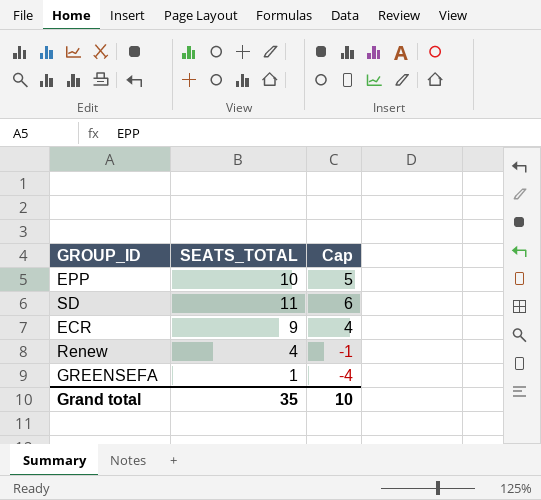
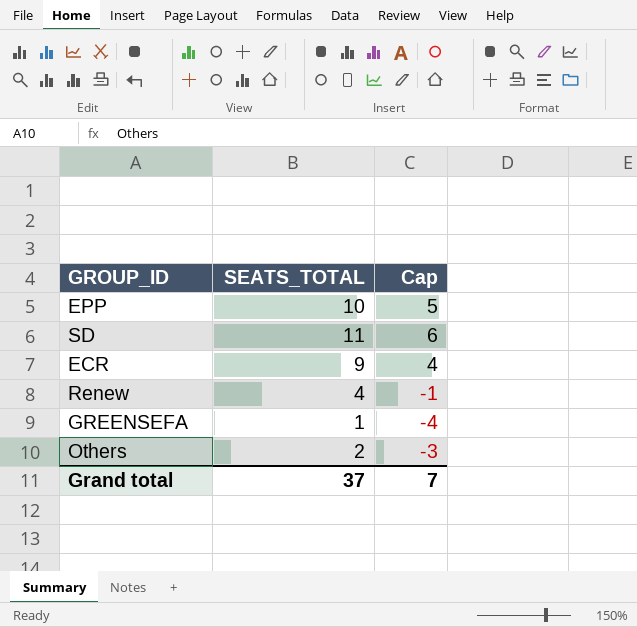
row Others: none -> 2 | -3
Grand total | SEATS_TOTAL: 35 -> 37
Grand total | Cap: 10 -> 7

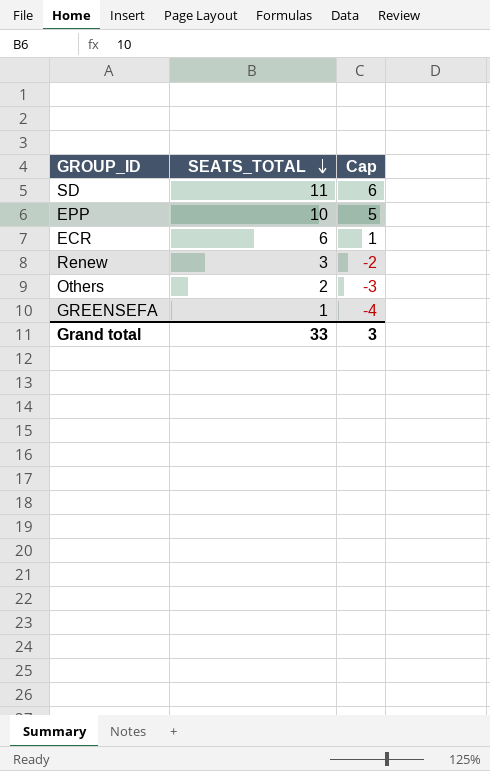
row order: none -> SEATS_TOTAL descending
ECR | SEATS_TOTAL: 9 -> 6
ECR | Cap: 4 -> 1
Renew | SEATS_TOTAL: 4 -> 3
Renew | Cap: -1 -> -2
Grand total | SEATS_TOTAL: 37 -> 33
Grand total | Cap: 7 -> 3

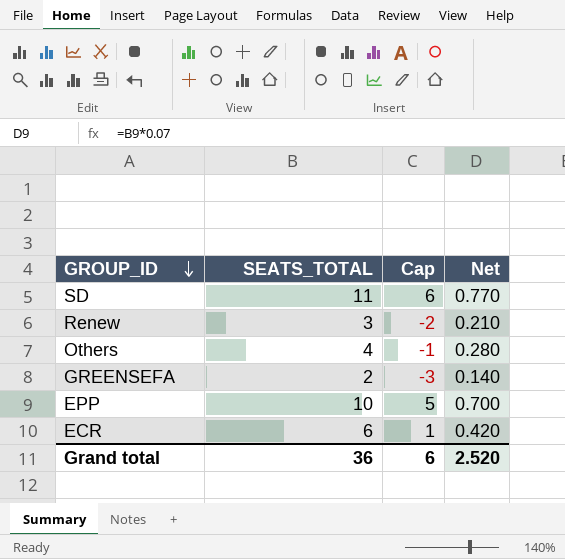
row order: SEATS_TOTAL descending -> GROUP_ID descending
column Net | formula: none -> [SEATS_TOTAL] * 0.07
Others | SEATS_TOTAL: 2 -> 4
Others | Cap: -3 -> -1
GREENSEFA | SEATS_TOTAL: 1 -> 2
GREENSEFA | Cap: -4 -> -3
Grand total | SEATS_TOTAL: 33 -> 36
Grand total | Cap: 3 -> 6

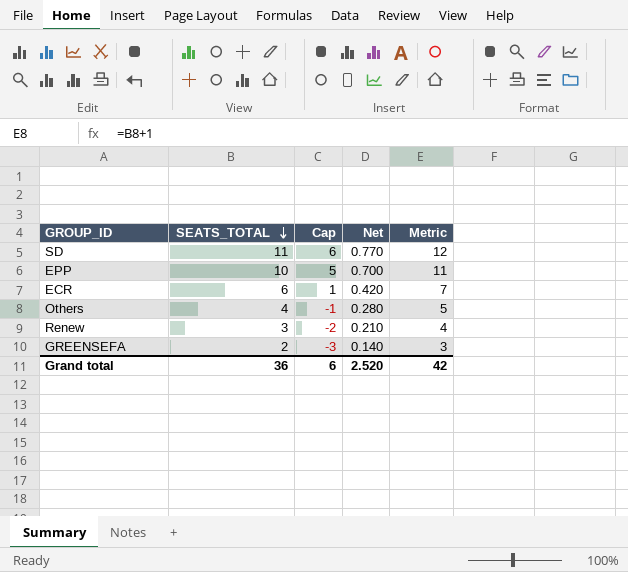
row order: GROUP_ID descending -> SEATS_TOTAL descending
column Metric | formula: none -> [SEATS_TOTAL] + 1

